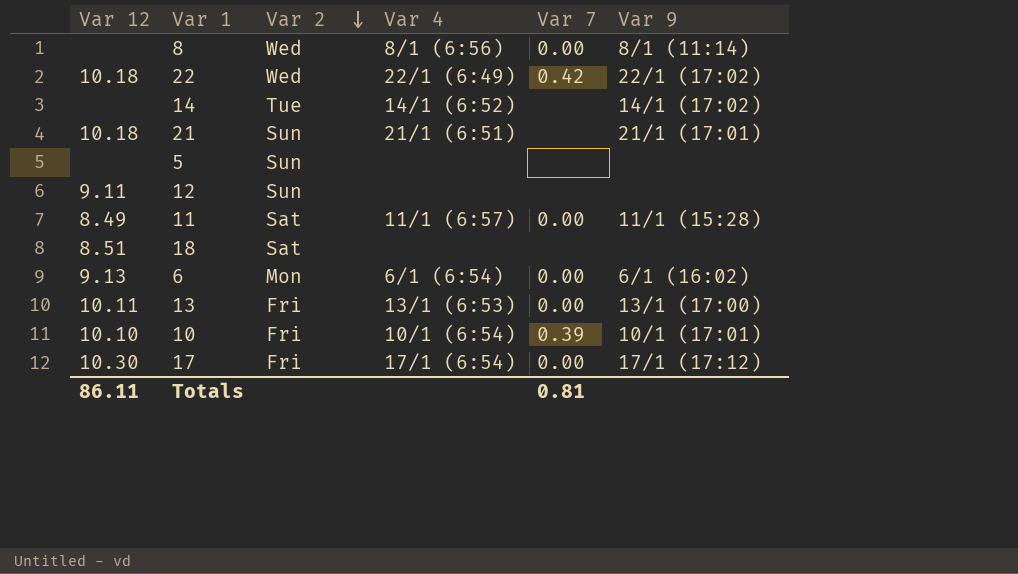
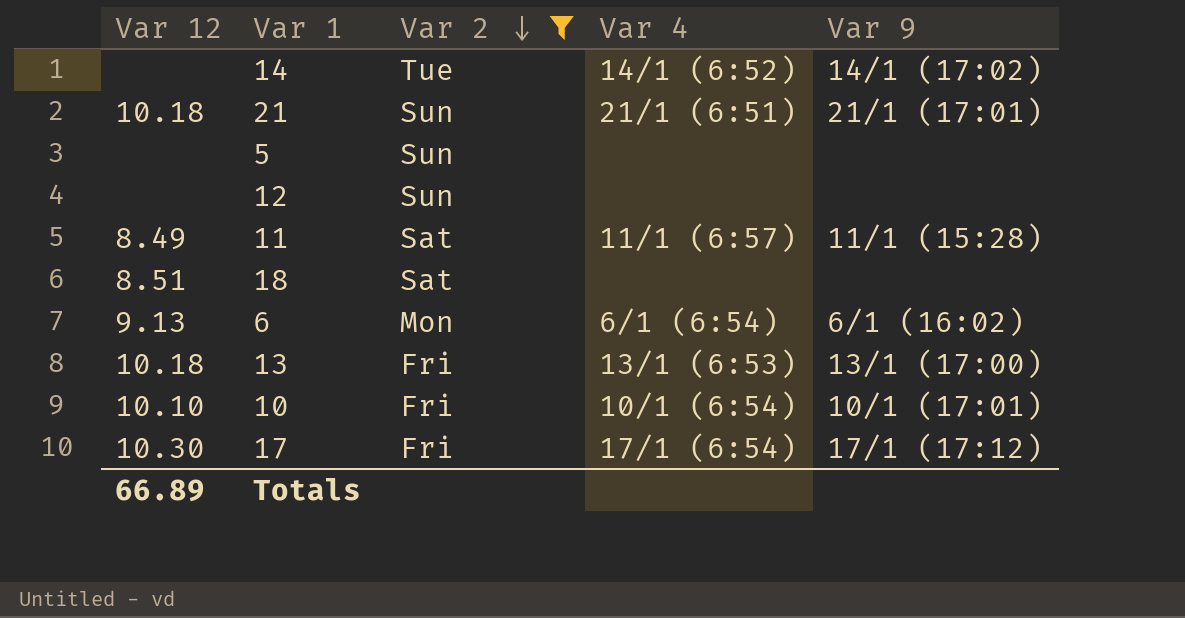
filter: none -> Var 2 != Wed
column Var 7 | position: 5 -> none
12 | Var 12: 9.11 -> none
13 | Var 12: 10.11 -> 10.18
Totals | Var 12: 86.11 -> 66.89

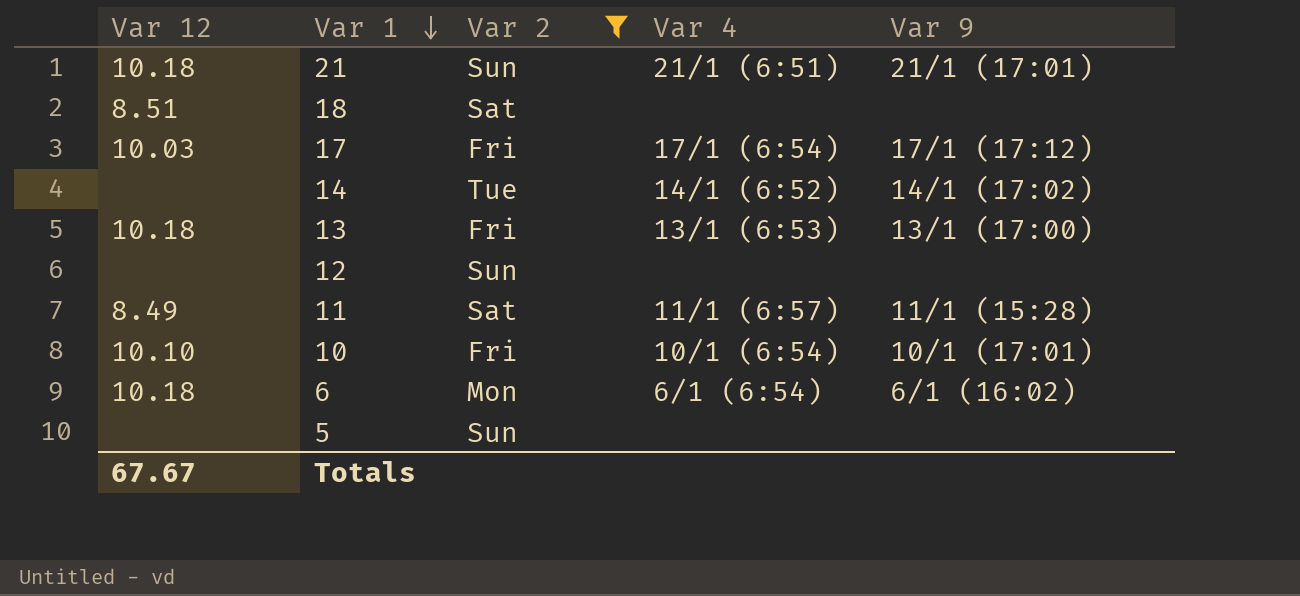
row order: Var 2 descending -> Var 1 descending
17 | Var 12: 10.30 -> 10.03
6 | Var 12: 9.13 -> 10.18
Totals | Var 12: 66.89 -> 67.67

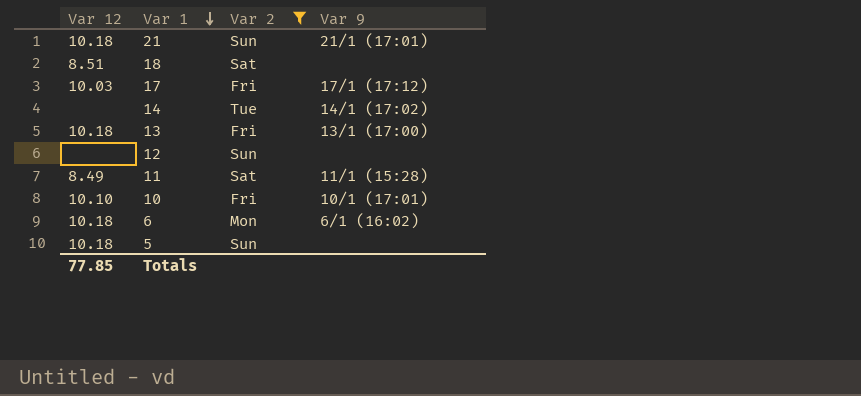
column Var 4 | position: 4 -> none
5 | Var 12: none -> 10.18
Totals | Var 12: 67.67 -> 77.85

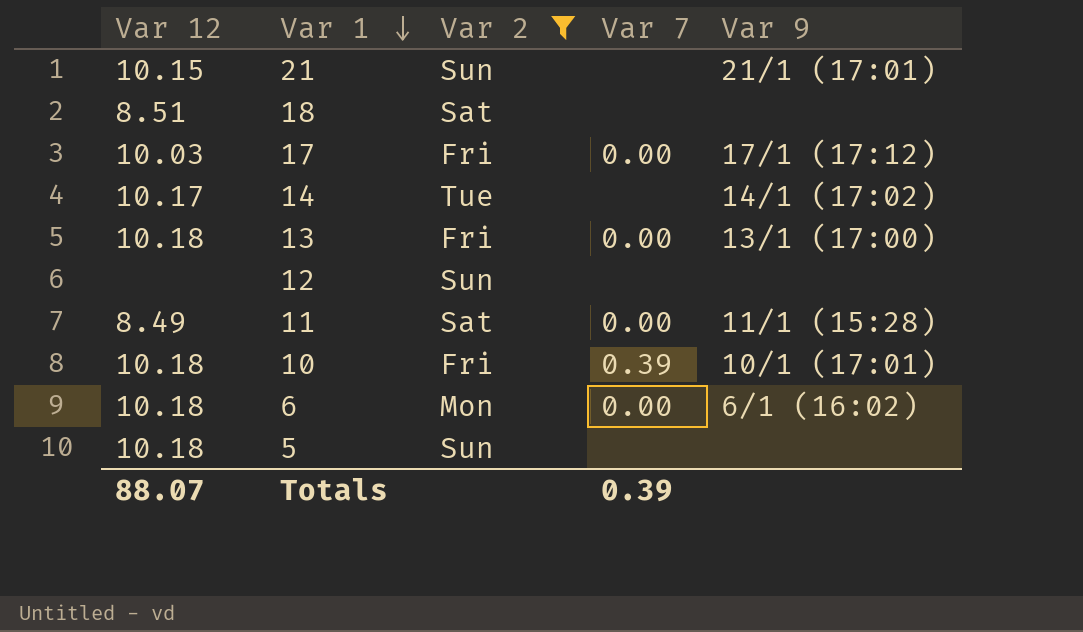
column Var 7 | position: none -> 4
21 | Var 12: 10.18 -> 10.15
14 | Var 12: none -> 10.17
10 | Var 12: 10.10 -> 10.18
Totals | Var 12: 77.85 -> 88.07

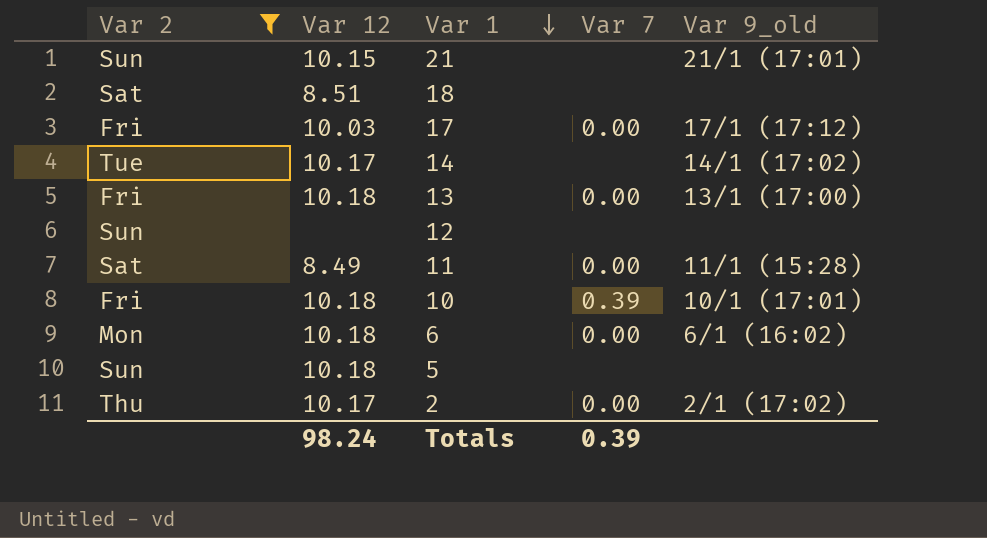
column Var 2 | position: 3 -> 1
column name: Var 9 -> Var 9_old
row 2: none -> Thu | 10.17 | 0.00 | 2/1 (17:02)
Totals | Var 12: 88.07 -> 98.24

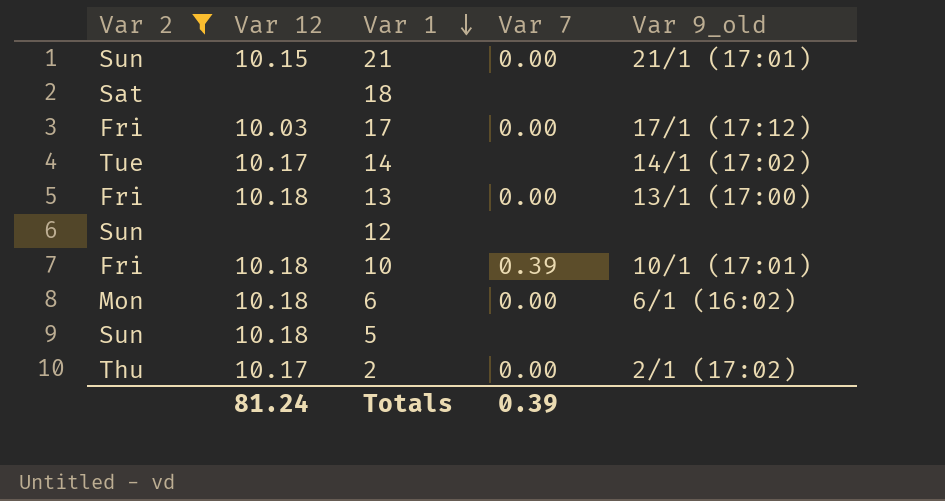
row 11: Sat | 8.49 | 0.00 | 11/1 (15:28) -> none
21 | Var 7: none -> 0.00
18 | Var 12: 8.51 -> none
Totals | Var 12: 98.24 -> 81.24

